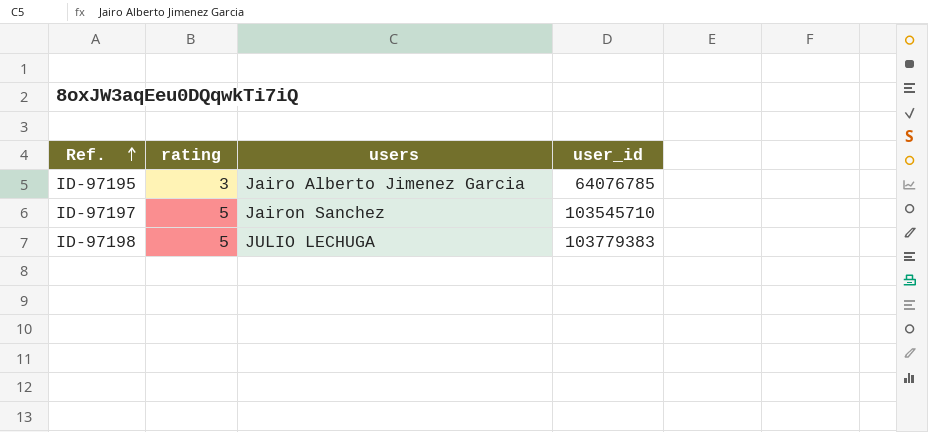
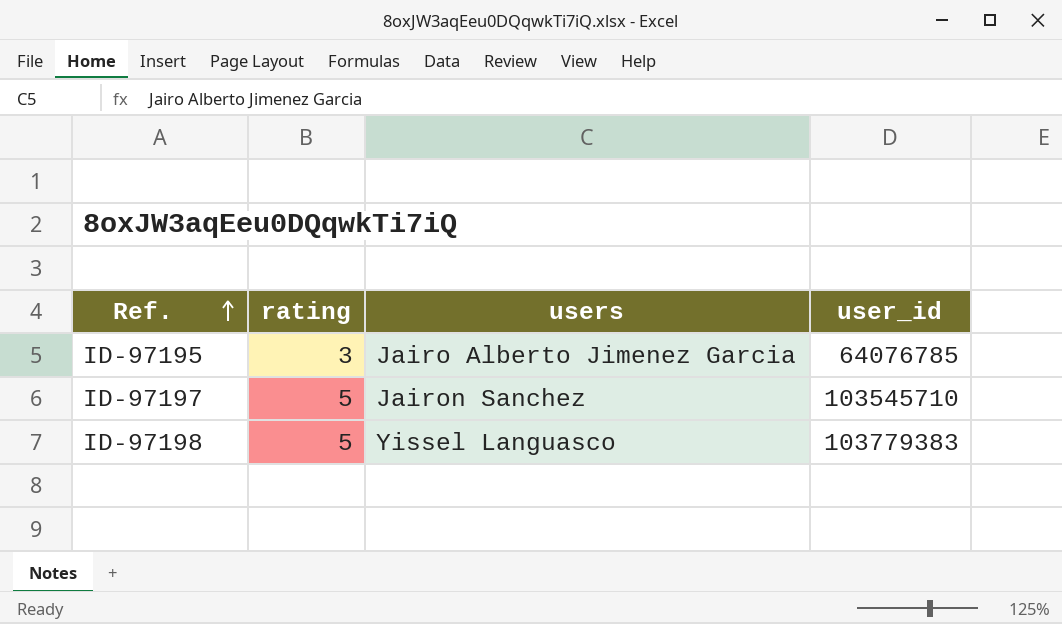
ID-97198 | users: JULIO LECHUGA -> Yissel Languasco

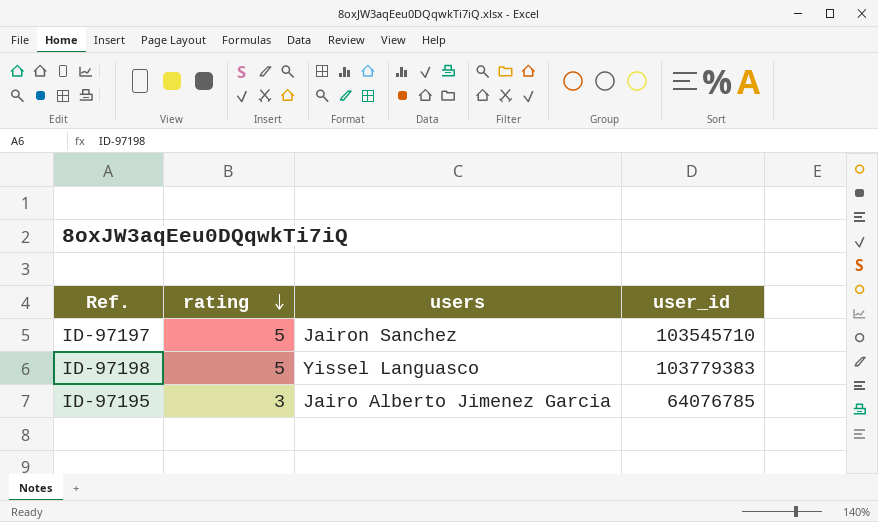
row order: Ref. ascending -> rating descending

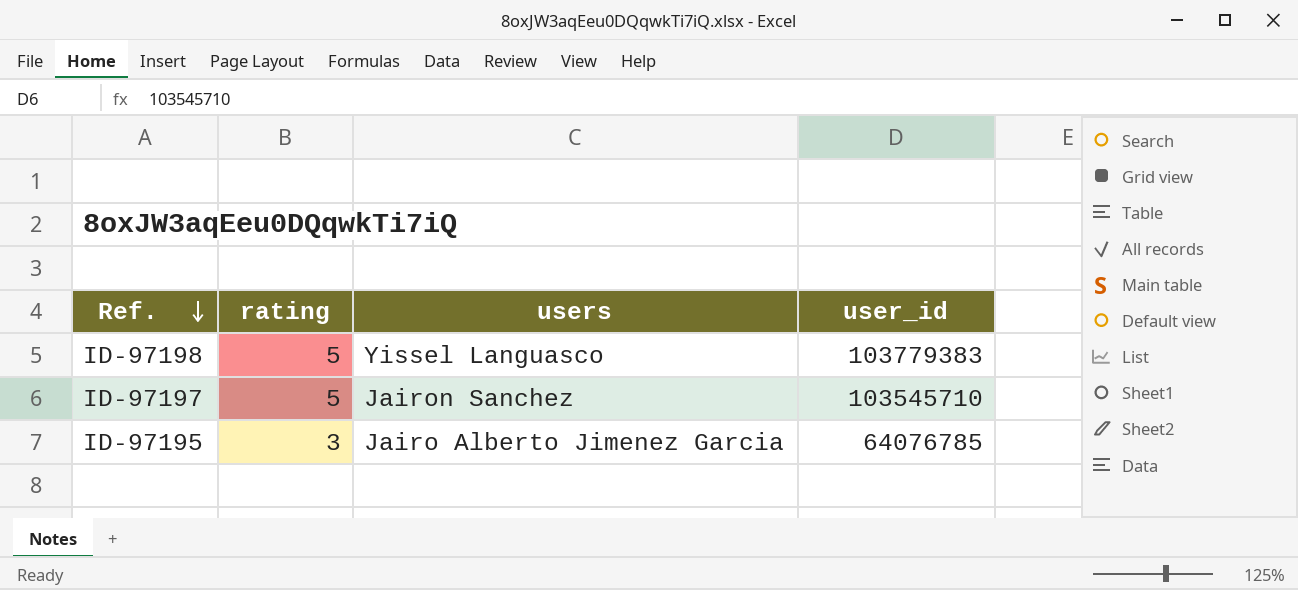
row order: rating descending -> Ref. descending

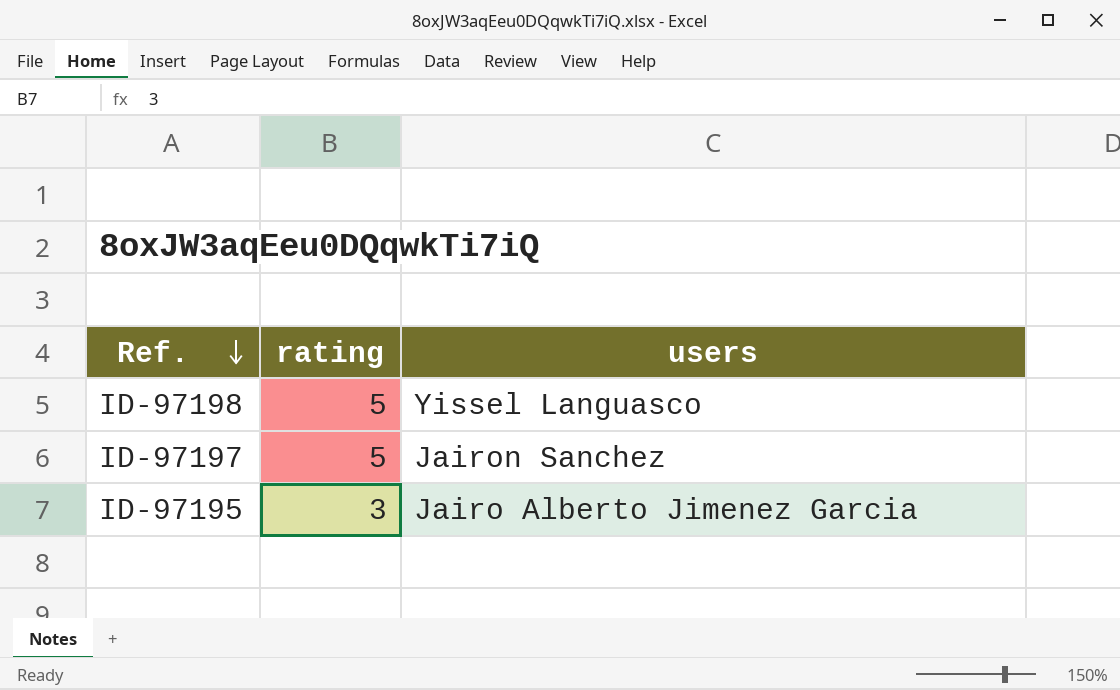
column user_id | position: 4 -> none

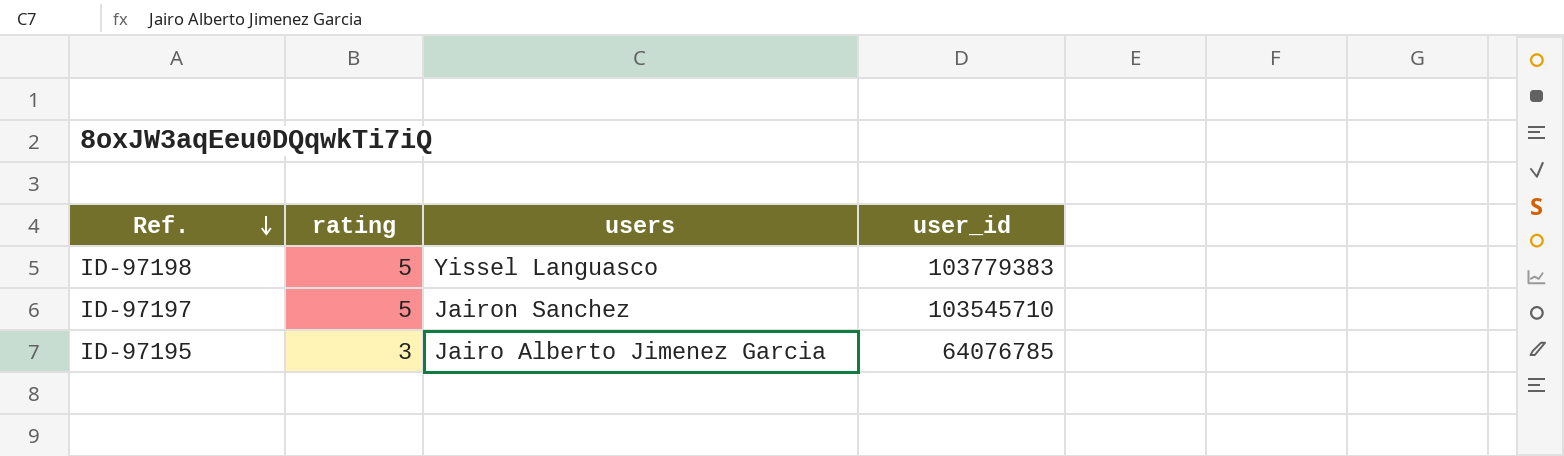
column user_id | position: none -> 4

